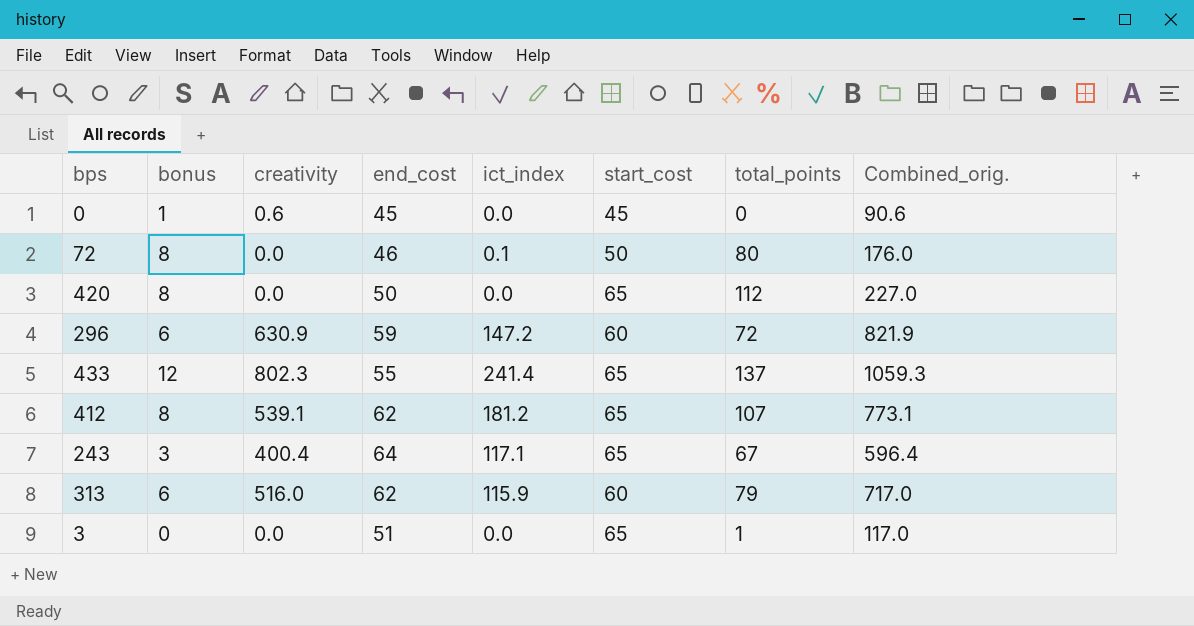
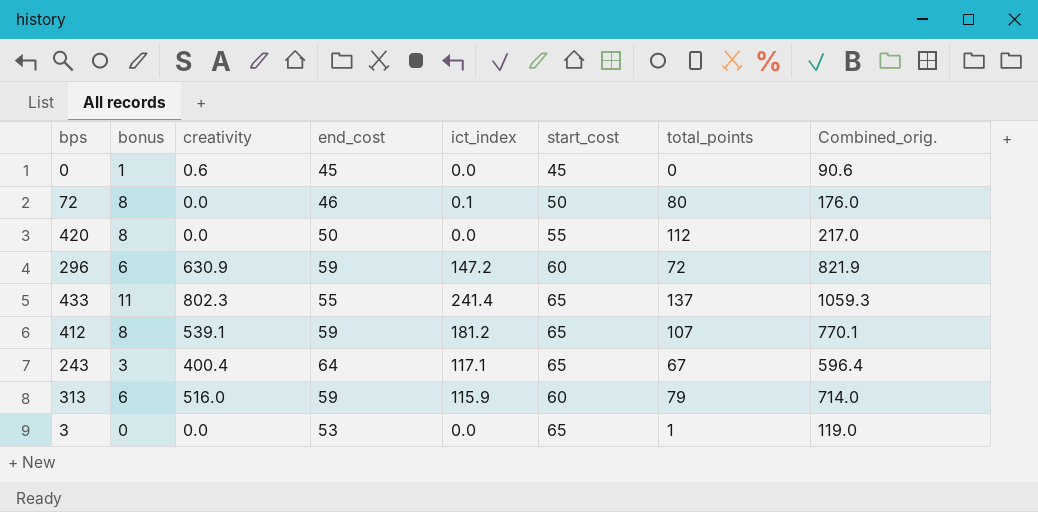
420 | start_cost: 65 -> 55
420 | Combined_orig.: 227.0 -> 217.0
433 | bonus: 12 -> 11
412 | end_cost: 62 -> 59
412 | Combined_orig.: 773.1 -> 770.1
313 | end_cost: 62 -> 59
313 | Combined_orig.: 717.0 -> 714.0
3 | end_cost: 51 -> 53
3 | Combined_orig.: 117.0 -> 119.0

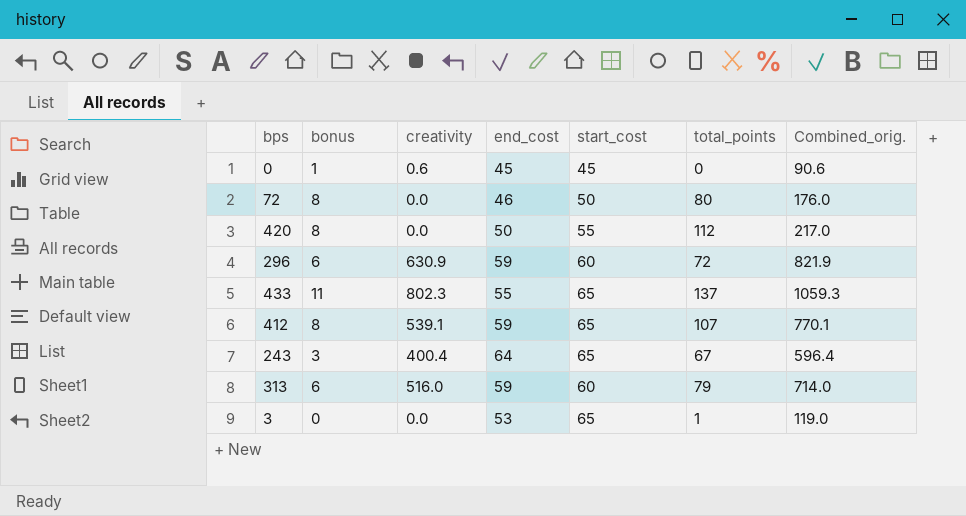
column ict_index | position: 5 -> none

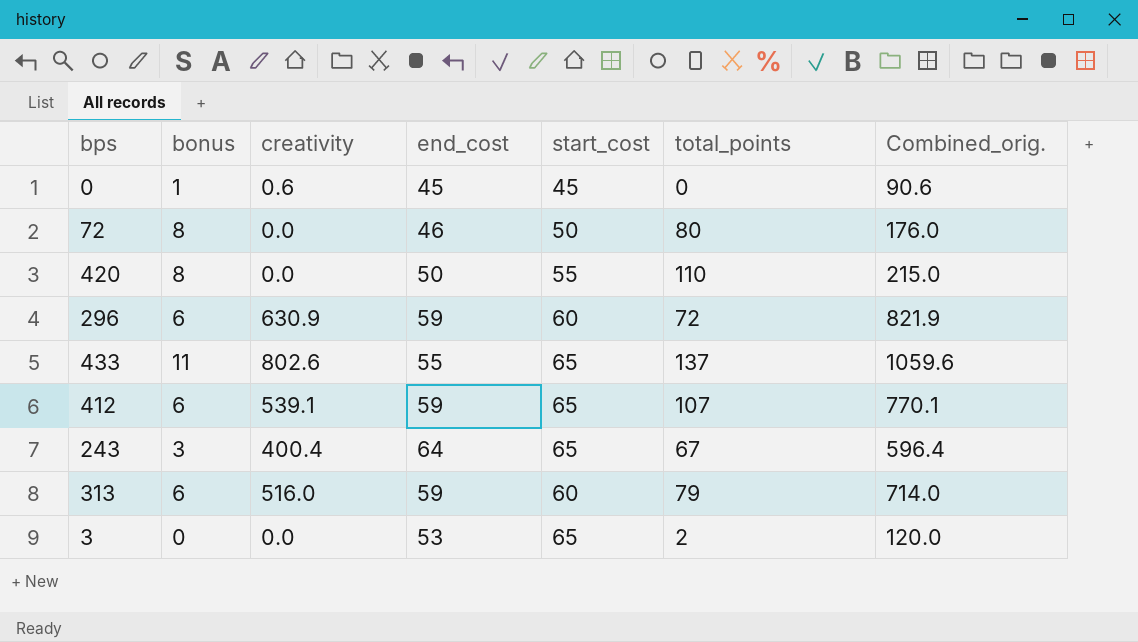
420 | total_points: 112 -> 110
420 | Combined_orig.: 217.0 -> 215.0
433 | creativity: 802.3 -> 802.6
433 | Combined_orig.: 1059.3 -> 1059.6
412 | bonus: 8 -> 6
3 | total_points: 1 -> 2
3 | Combined_orig.: 119.0 -> 120.0

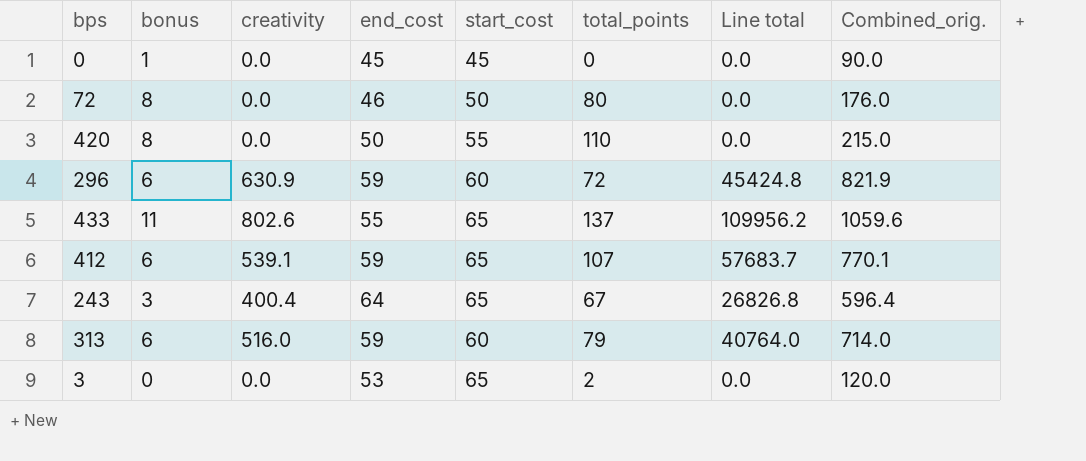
column Line total | formula: none -> [creativity] * [total_points]
0 | creativity: 0.6 -> 0.0
0 | Combined_orig.: 90.6 -> 90.0

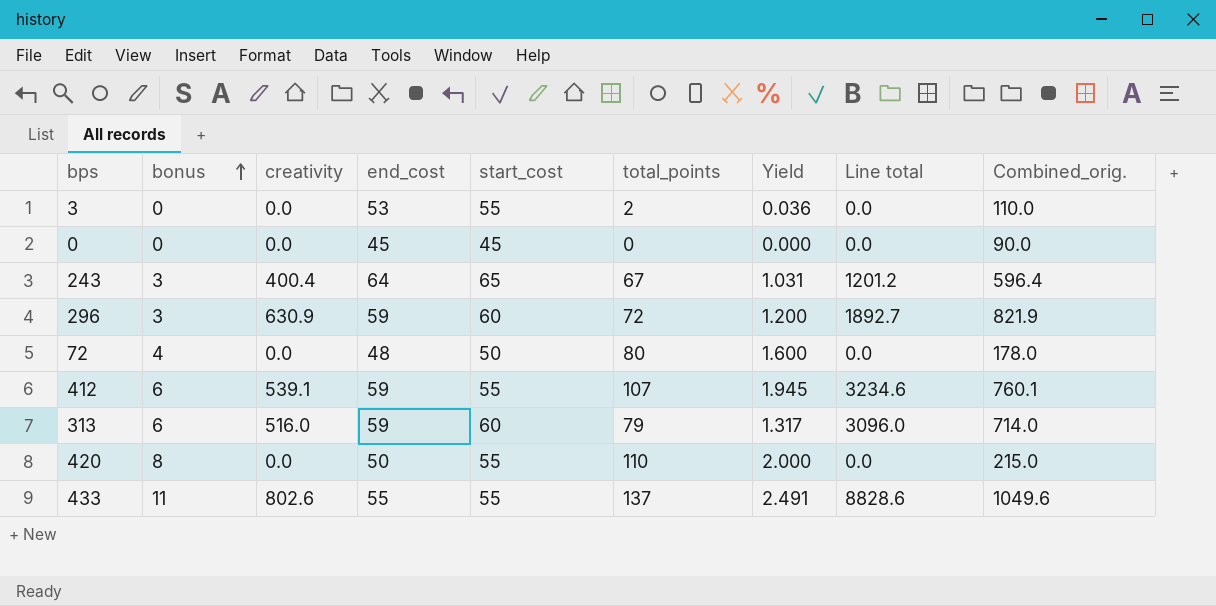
row order: none -> bonus ascending
column Yield | formula: none -> [total_points] / [start_cost]
column Line total | formula: [creativity] * [total_points] -> [bonus] * [creativity]
3 | start_cost: 65 -> 55
3 | Combined_orig.: 120.0 -> 110.0
0 | bonus: 1 -> 0
296 | bonus: 6 -> 3
72 | bonus: 8 -> 4
72 | end_cost: 46 -> 48
72 | Combined_orig.: 176.0 -> 178.0
412 | start_cost: 65 -> 55
412 | Combined_orig.: 770.1 -> 760.1
433 | start_cost: 65 -> 55
433 | Combined_orig.: 1059.6 -> 1049.6

